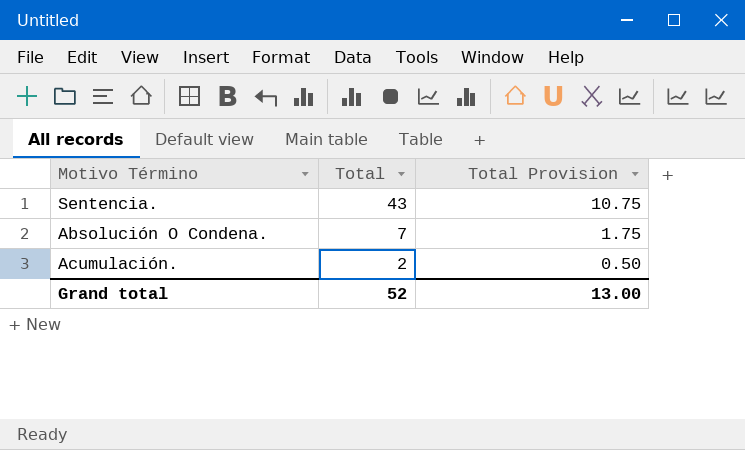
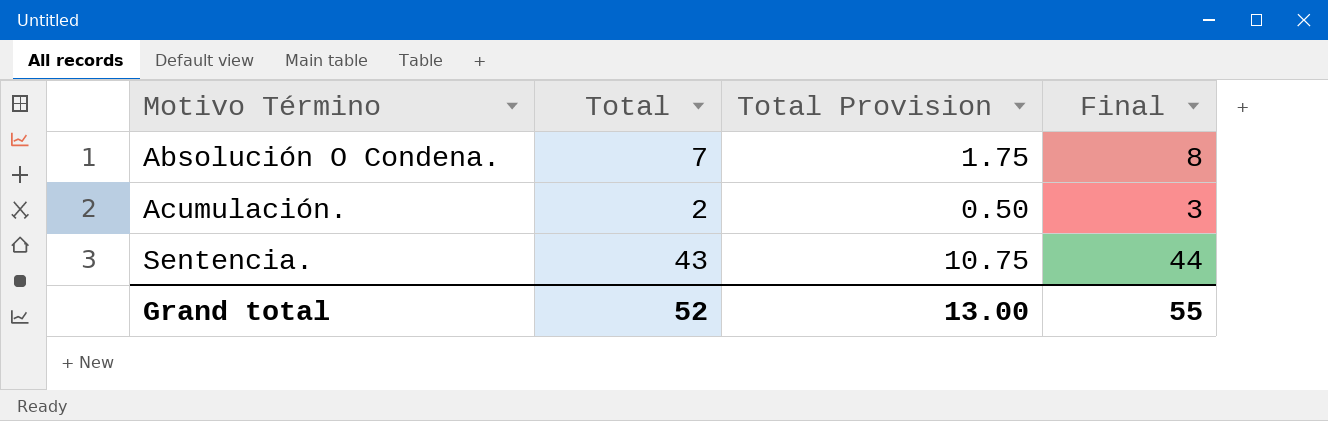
row order: Total descending -> Motivo Término ascending
column Final | formula: none -> [Total] + 1

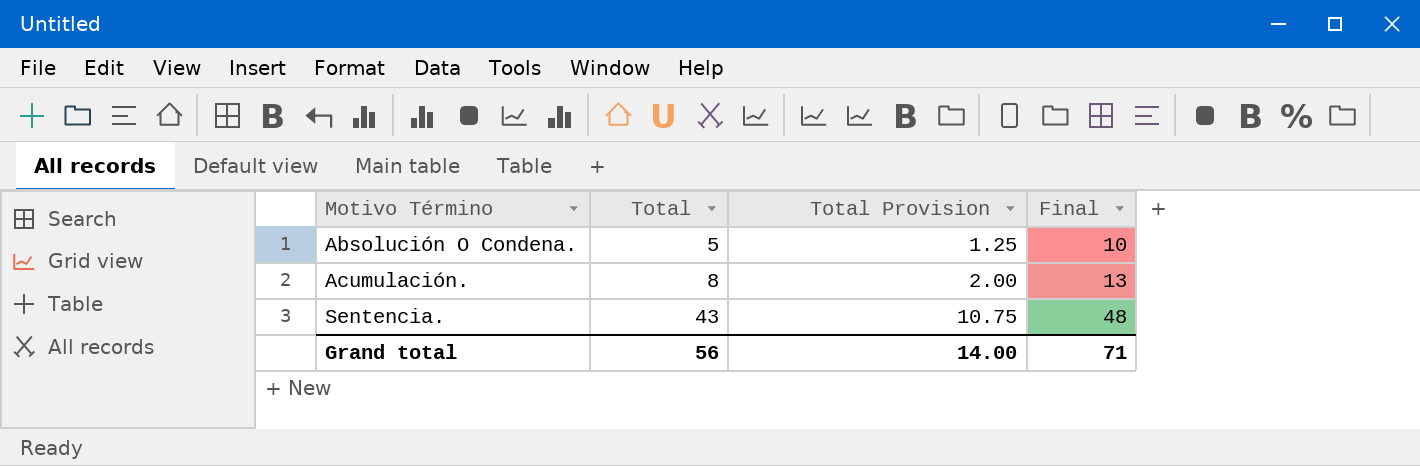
column Final | formula: [Total] + 1 -> [Total] + 5
Absolución O Condena. | Total: 7 -> 5
Absolución O Condena. | Total Provision: 1.75 -> 1.25
Acumulación. | Total: 2 -> 8
Acumulación. | Total Provision: 0.50 -> 2.00
Grand total | Total: 52 -> 56
Grand total | Total Provision: 13.00 -> 14.00
Grand total | Final: 55 -> 71

